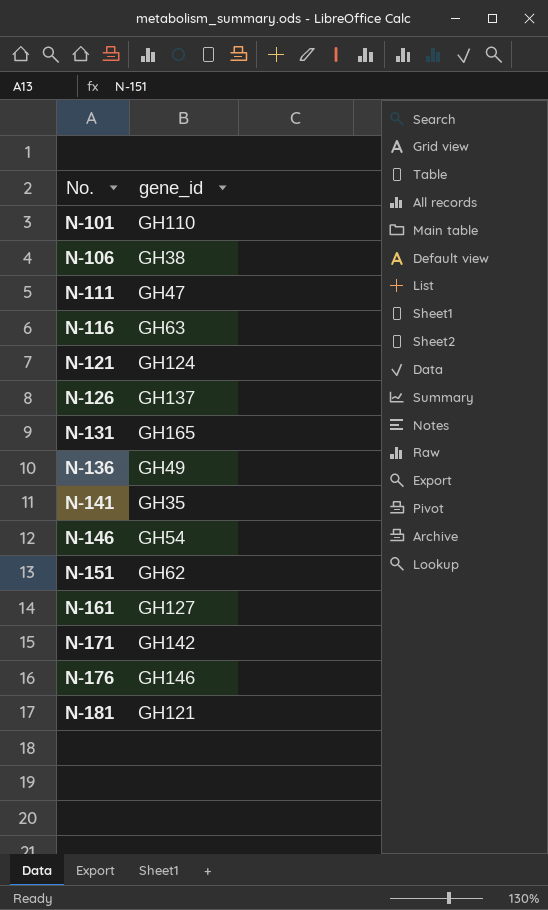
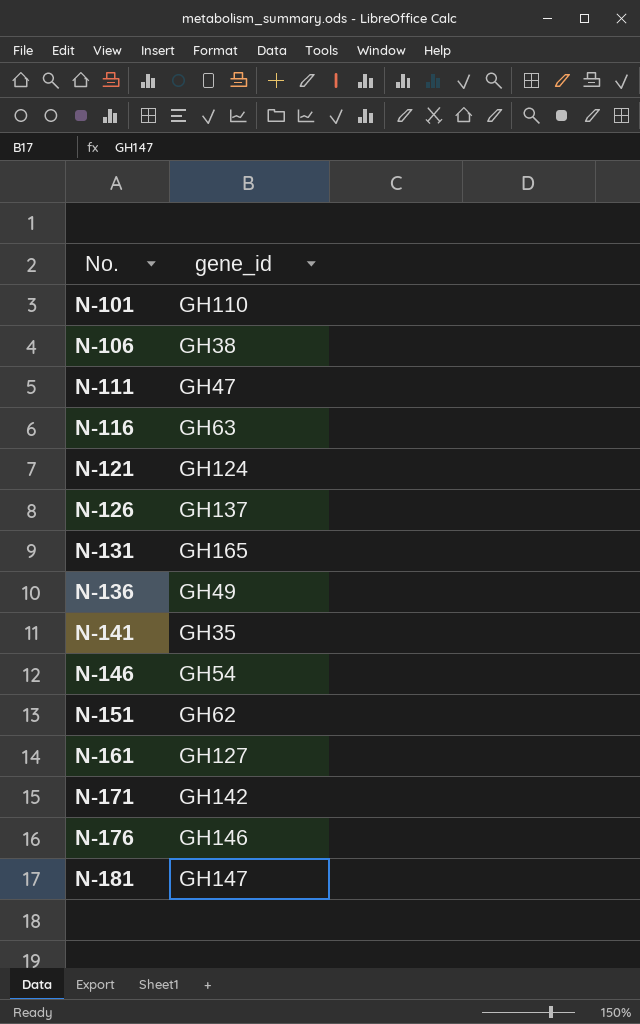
N-181 | gene_id: GH121 -> GH147

